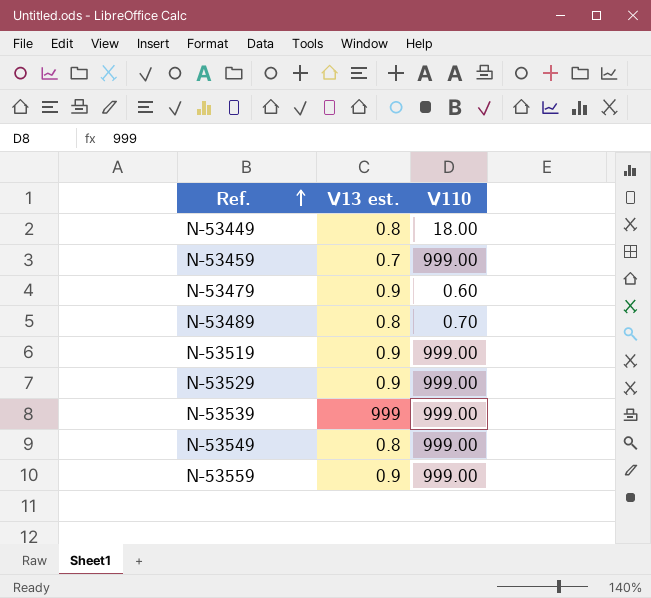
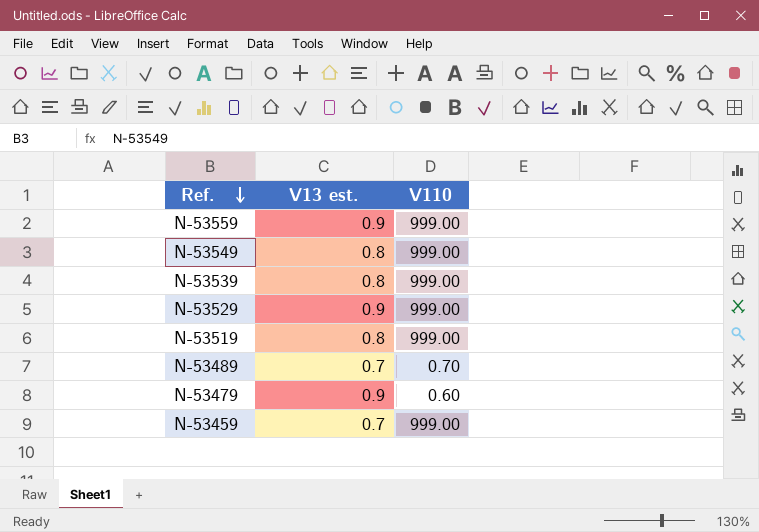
row order: Ref. ascending -> Ref. descending
row N-53449: 0.8 | 18.00 -> none
N-53539 | V13 est.: 999 -> 0.8
N-53519 | V13 est.: 0.9 -> 0.8
N-53489 | V13 est.: 0.8 -> 0.7

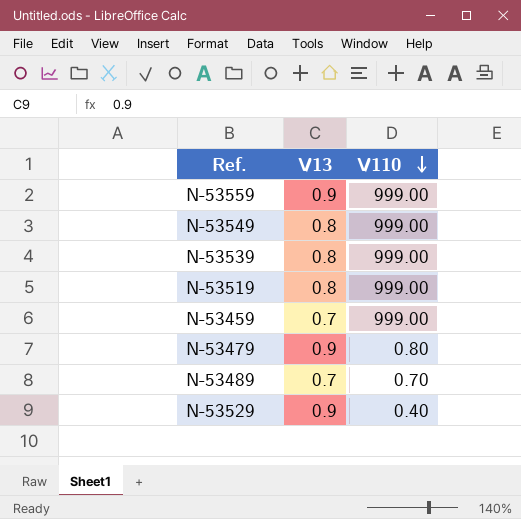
row order: Ref. descending -> V110 descending
column name: V13 est. -> V13
N-53479 | V110: 0.60 -> 0.80
N-53529 | V110: 999.00 -> 0.40

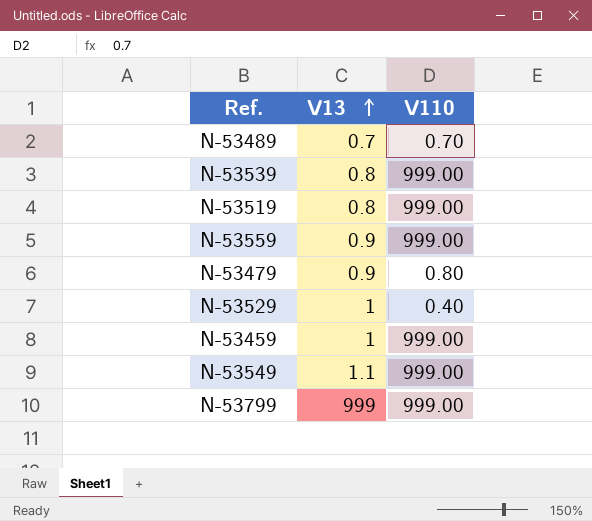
row order: V110 descending -> V13 ascending
N-53529 | V13: 0.9 -> 1
N-53459 | V13: 0.7 -> 1
N-53549 | V13: 0.8 -> 1.1
row N-53799: none -> 999 | 999.00

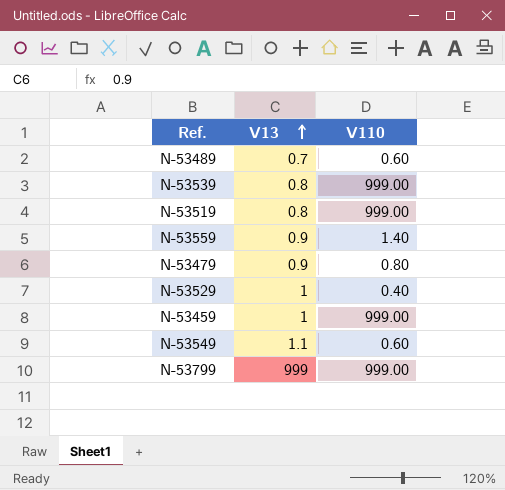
N-53489 | V110: 0.70 -> 0.60
N-53559 | V110: 999.00 -> 1.40
N-53549 | V110: 999.00 -> 0.60

